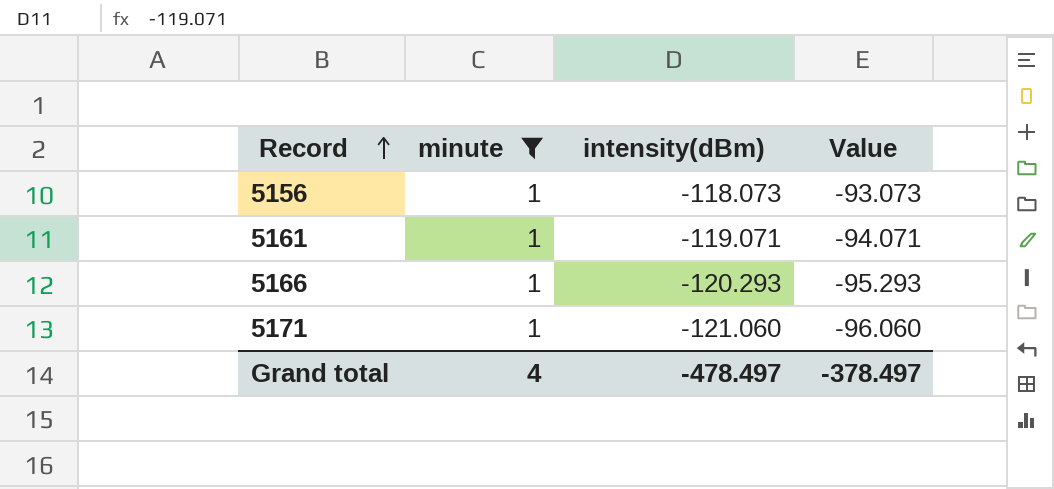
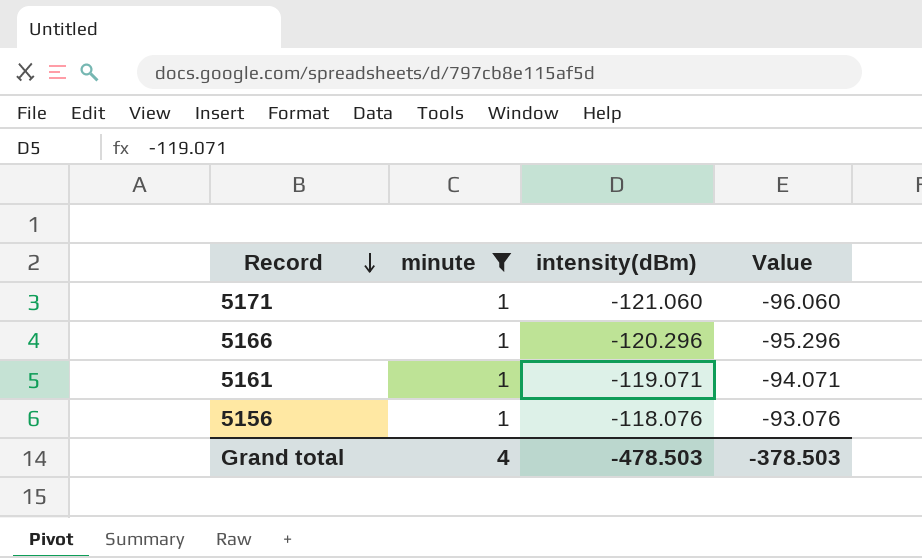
row order: Record ascending -> Record descending
5166 | intensity(dBm): -120.293 -> -120.296
5166 | Value: -95.293 -> -95.296
5156 | intensity(dBm): -118.073 -> -118.076
5156 | Value: -93.073 -> -93.076
Grand total | intensity(dBm): -478.497 -> -478.503
Grand total | Value: -378.497 -> -378.503

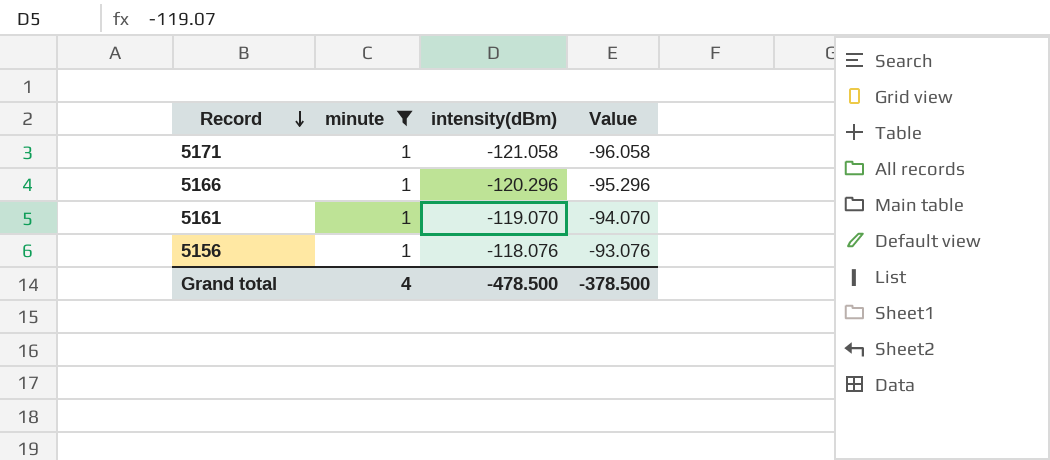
5171 | intensity(dBm): -121.060 -> -121.058
5171 | Value: -96.060 -> -96.058
5161 | intensity(dBm): -119.071 -> -119.070
5161 | Value: -94.071 -> -94.070
Grand total | intensity(dBm): -478.503 -> -478.500
Grand total | Value: -378.503 -> -378.500

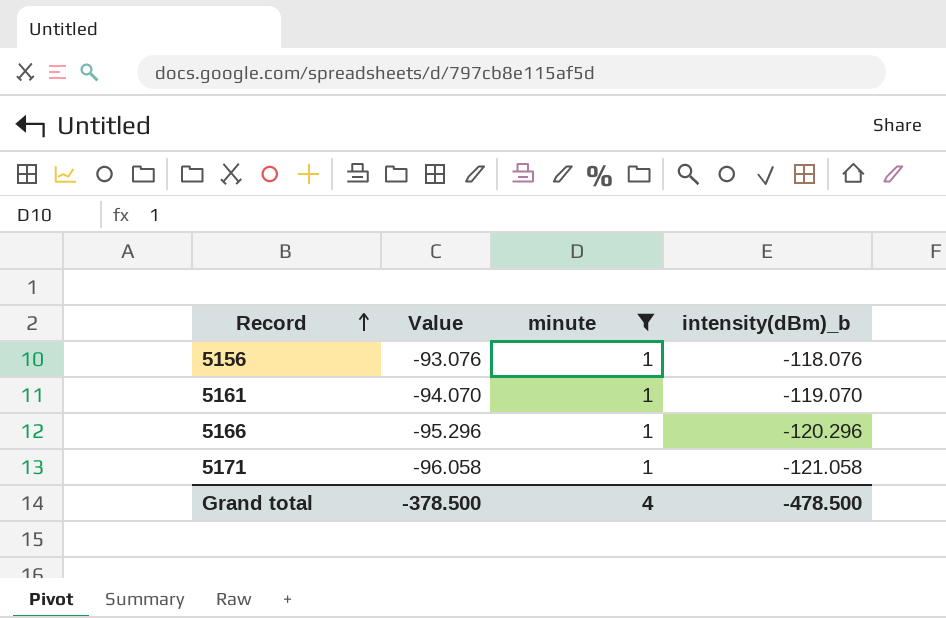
row order: Record descending -> Record ascending
column Value | position: 4 -> 2
column name: intensity(dBm) -> intensity(dBm)_b

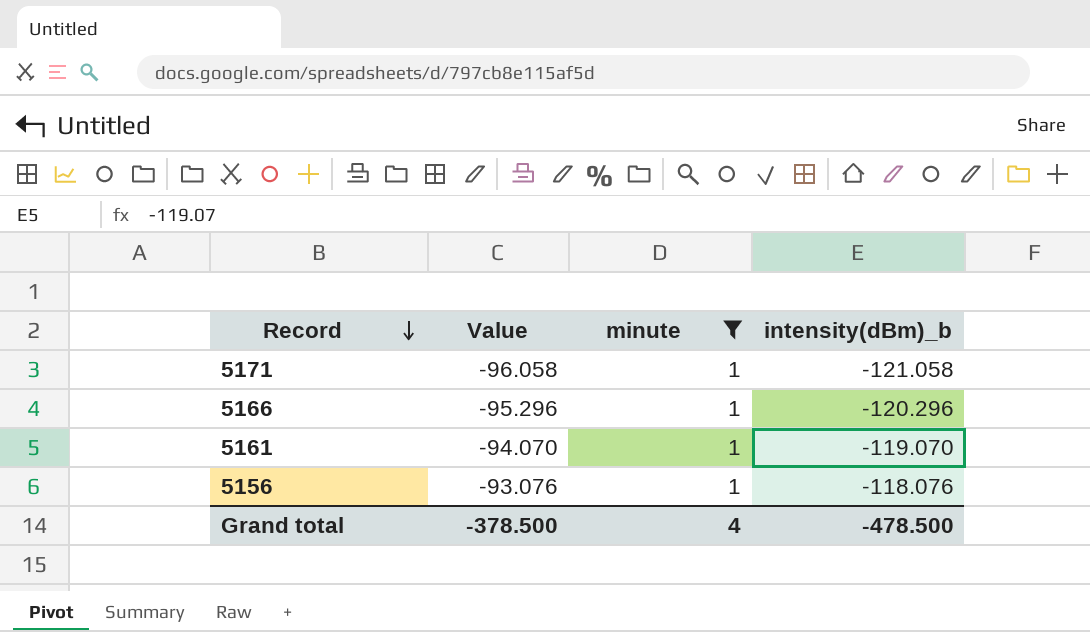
row order: Record ascending -> Record descending

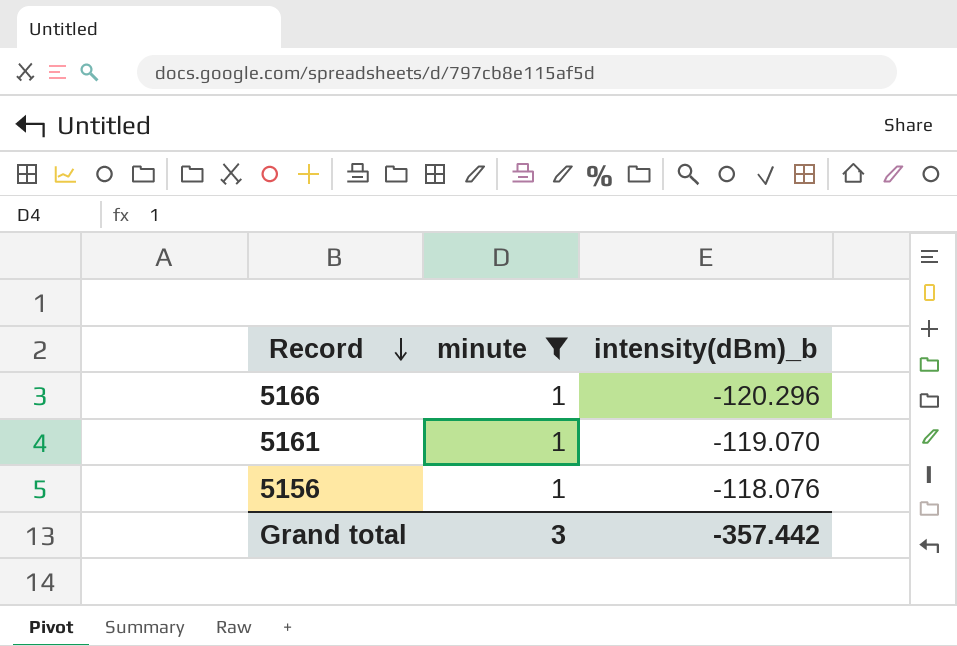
column Value | formula: [intensity(dBm)_b] + 25 -> none
row 5171: -96.058 | 1 | -121.058 -> none
Grand total | minute: 4 -> 3
Grand total | intensity(dBm)_b: -478.500 -> -357.442

